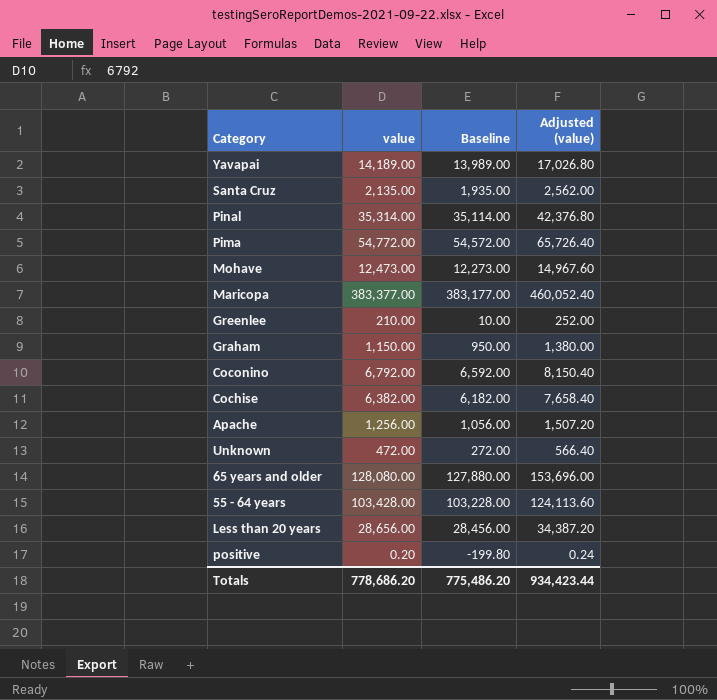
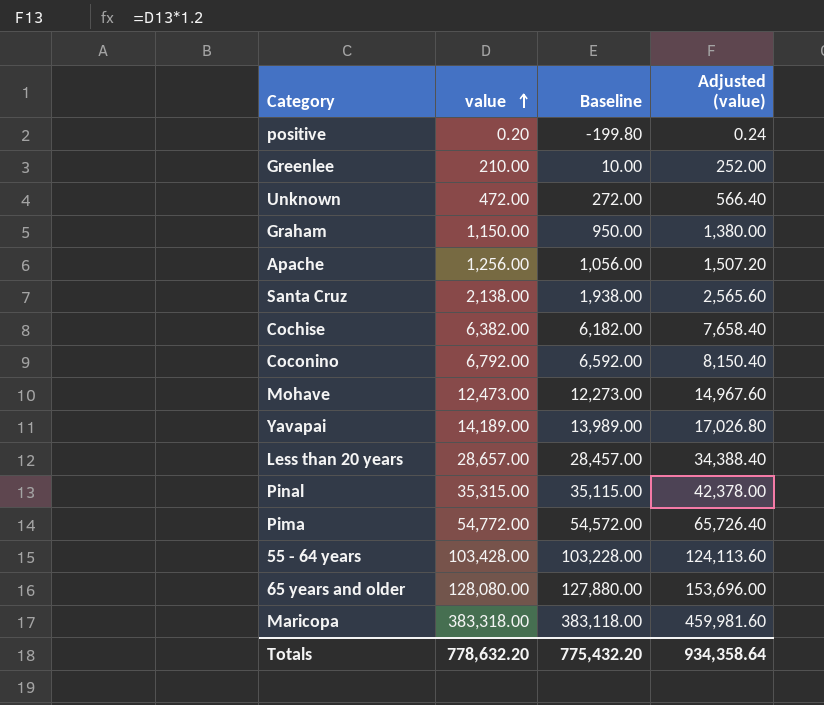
row order: none -> value ascending
Santa Cruz | value: 2,135.00 -> 2,138.00
Santa Cruz | Baseline: 1,935.00 -> 1,938.00
Santa Cruz | Adjusted (value): 2,562.00 -> 2,565.60
Less than 20 years | value: 28,656.00 -> 28,657.00
Less than 20 years | Baseline: 28,456.00 -> 28,457.00
Less than 20 years | Adjusted (value): 34,387.20 -> 34,388.40
Pinal | value: 35,314.00 -> 35,315.00
Pinal | Baseline: 35,114.00 -> 35,115.00
Pinal | Adjusted (value): 42,376.80 -> 42,378.00
Maricopa | value: 383,377.00 -> 383,318.00
Maricopa | Baseline: 383,177.00 -> 383,118.00
Maricopa | Adjusted (value): 460,052.40 -> 459,981.60
Totals | value: 778,686.20 -> 778,632.20
Totals | Baseline: 775,486.20 -> 775,432.20
Totals | Adjusted (value): 934,423.44 -> 934,358.64

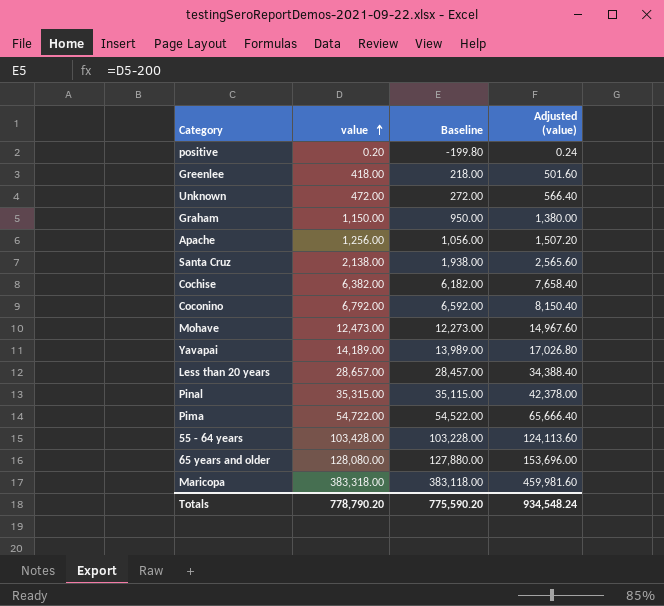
Greenlee | value: 210.00 -> 418.00
Greenlee | Baseline: 10.00 -> 218.00
Greenlee | Adjusted (value): 252.00 -> 501.60
Pima | value: 54,772.00 -> 54,722.00
Pima | Baseline: 54,572.00 -> 54,522.00
Pima | Adjusted (value): 65,726.40 -> 65,666.40
Totals | value: 778,632.20 -> 778,790.20
Totals | Baseline: 775,432.20 -> 775,590.20
Totals | Adjusted (value): 934,358.64 -> 934,548.24

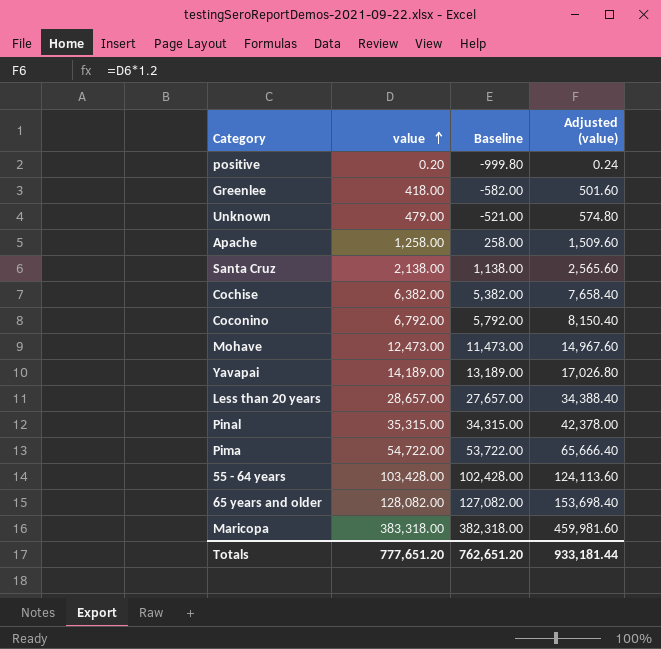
column Baseline | formula: [value] - 200 -> [value] - 1000
row Graham: 1,150.00 | 950.00 | 1,380.00 -> none
Unknown | value: 472.00 -> 479.00
Unknown | Adjusted (value): 566.40 -> 574.80
Apache | value: 1,256.00 -> 1,258.00
Apache | Adjusted (value): 1,507.20 -> 1,509.60
65 years and older | value: 128,080.00 -> 128,082.00
65 years and older | Adjusted (value): 153,696.00 -> 153,698.40
Totals | value: 778,790.20 -> 777,651.20
Totals | Baseline: 775,590.20 -> 762,651.20
Totals | Adjusted (value): 934,548.24 -> 933,181.44

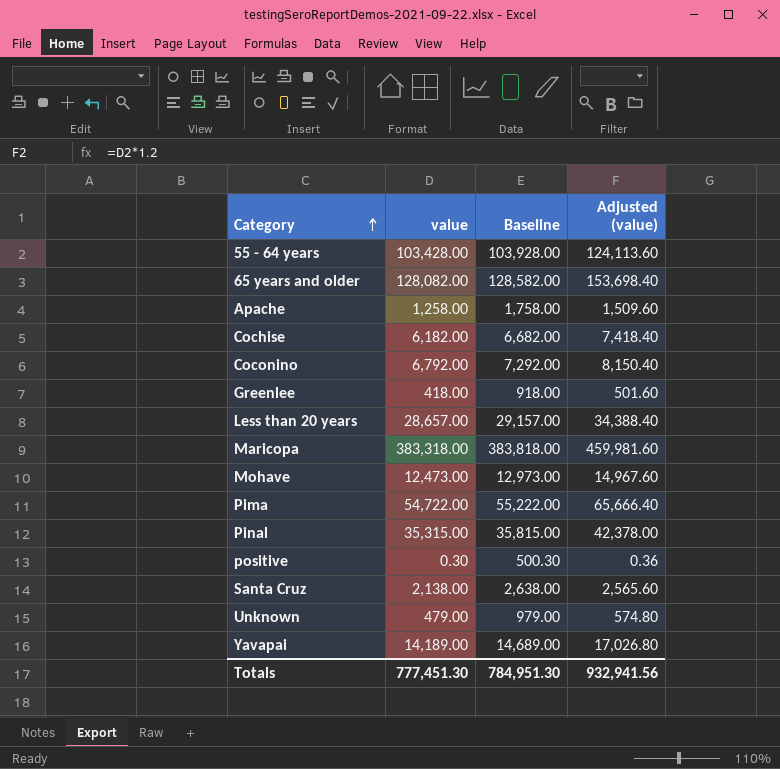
row order: value ascending -> Category ascending
column Baseline | formula: [value] - 1000 -> [value] + 500
Cochise | value: 6,382.00 -> 6,182.00
Cochise | Adjusted (value): 7,658.40 -> 7,418.40
positive | value: 0.20 -> 0.30
positive | Adjusted (value): 0.24 -> 0.36
Totals | value: 777,651.20 -> 777,451.30
Totals | Baseline: 762,651.20 -> 784,951.30
Totals | Adjusted (value): 933,181.44 -> 932,941.56

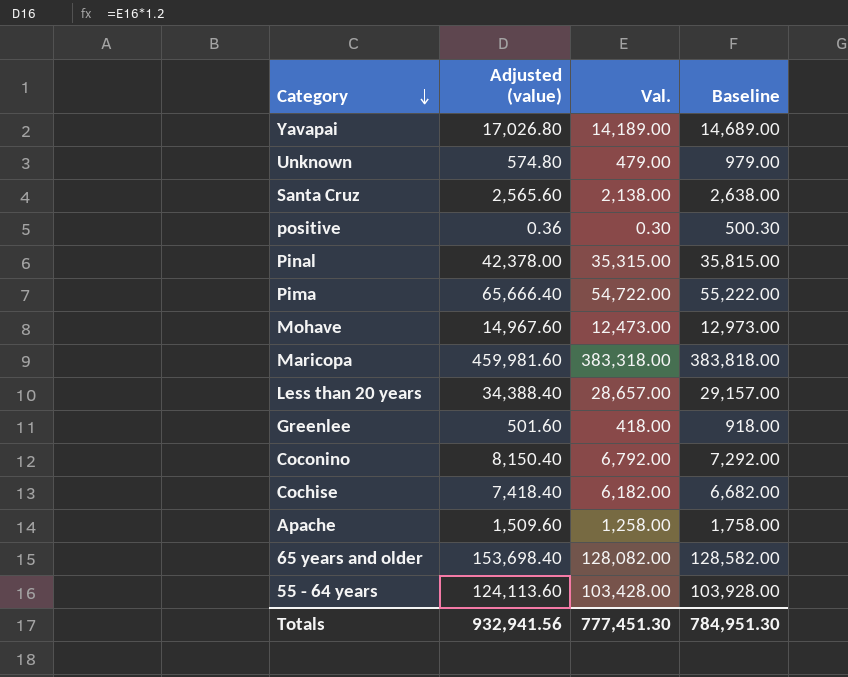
row order: Category ascending -> Category descending
column Adjusted (value) | position: 4 -> 2
column name: value -> Val.

